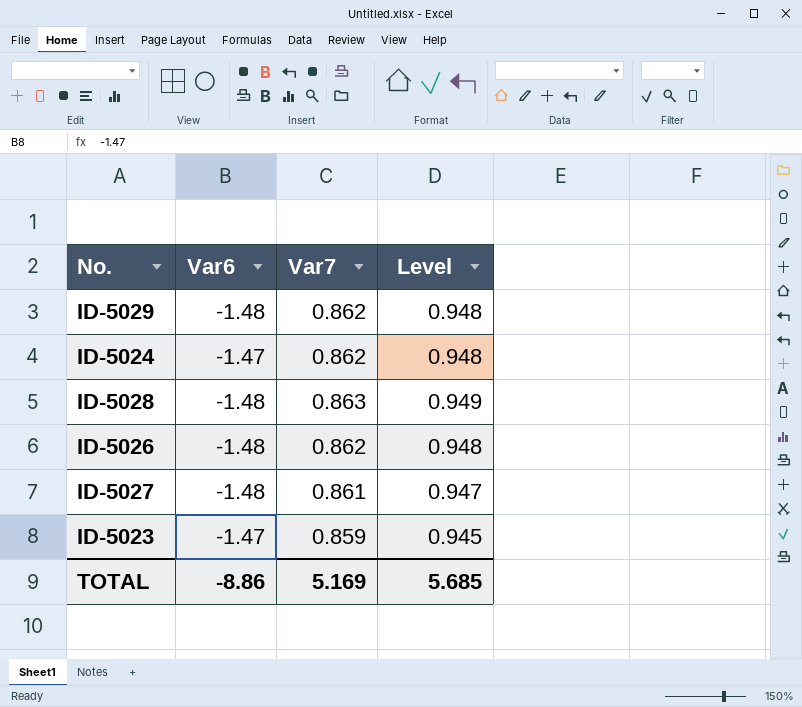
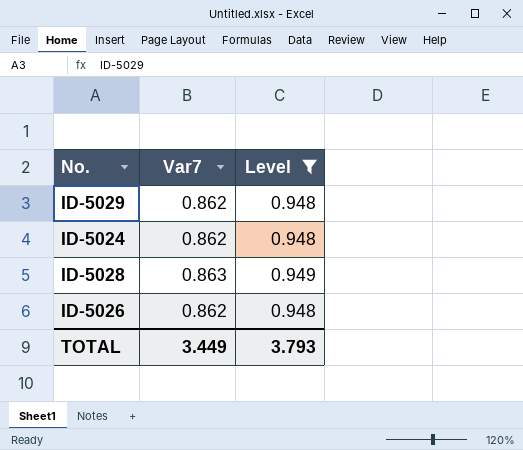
filter: none -> Level >= 0.948
column Var6 | position: 2 -> none
TOTAL | Var7: 5.169 -> 3.449
TOTAL | Level: 5.685 -> 3.793

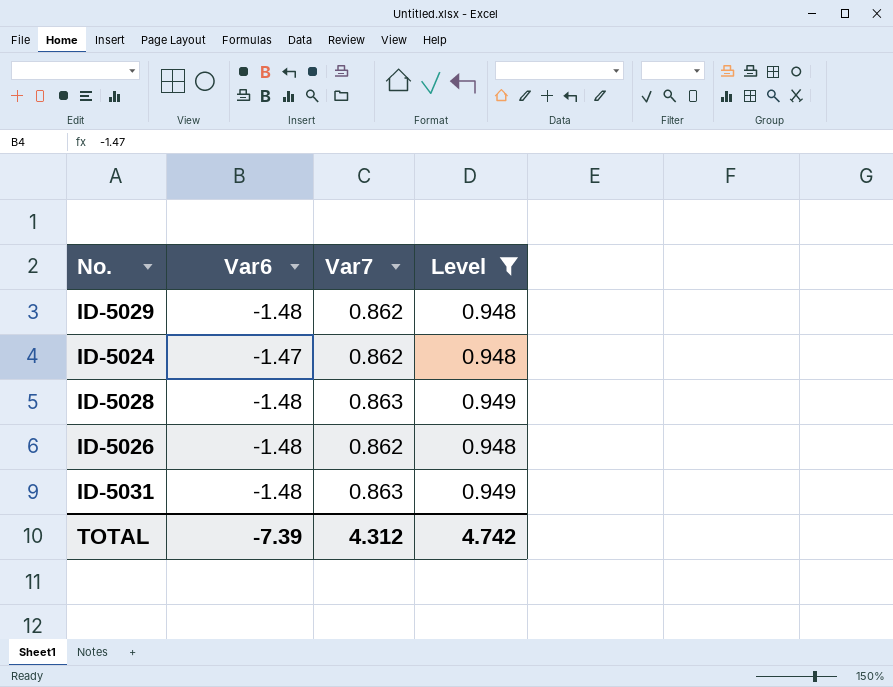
column Var6 | position: none -> 2
row ID-5031: none -> -1.48 | 0.863 | 0.949
TOTAL | Var7: 3.449 -> 4.312
TOTAL | Level: 3.793 -> 4.742

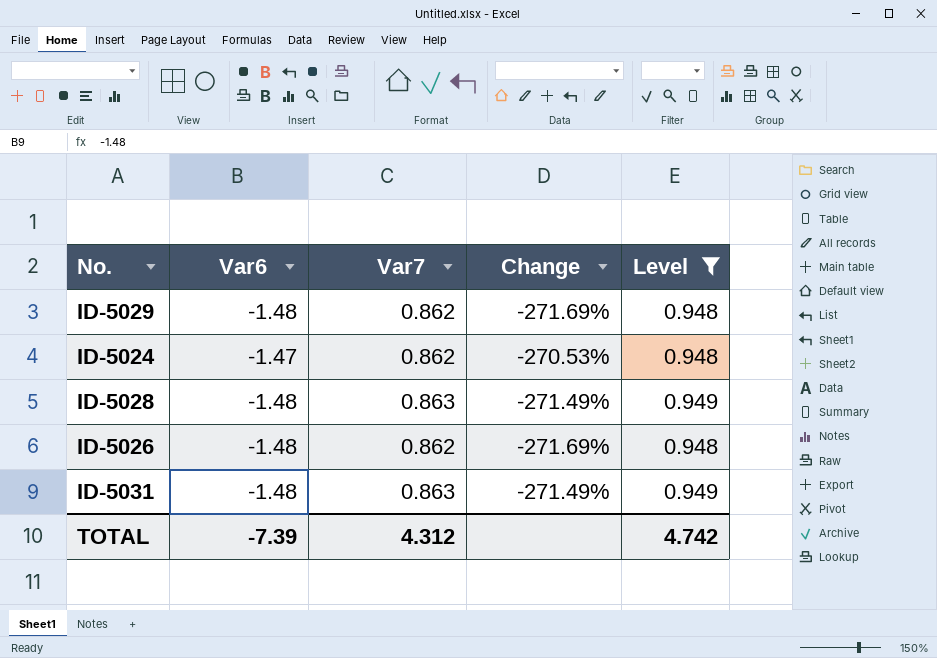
column Change | formula: none -> ([Var6] - [Var7]) / [Var7]

